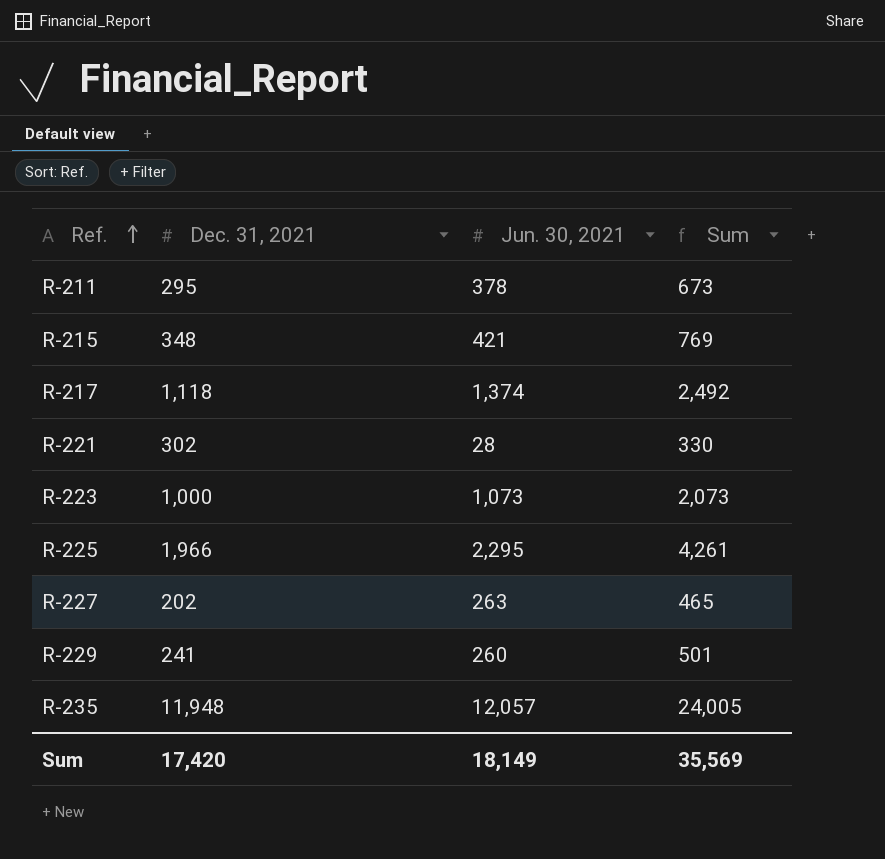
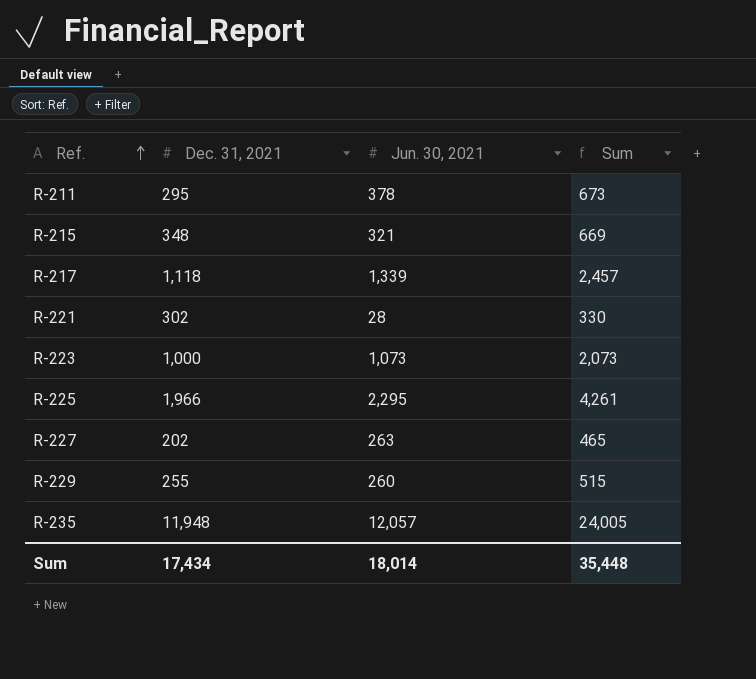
R-215 | Jun. 30, 2021: 421 -> 321
R-215 | Sum: 769 -> 669
R-217 | Jun. 30, 2021: 1,374 -> 1,339
R-217 | Sum: 2,492 -> 2,457
R-229 | Dec. 31, 2021: 241 -> 255
R-229 | Sum: 501 -> 515
Sum | Dec. 31, 2021: 17,420 -> 17,434
Sum | Jun. 30, 2021: 18,149 -> 18,014
Sum | Sum: 35,569 -> 35,448

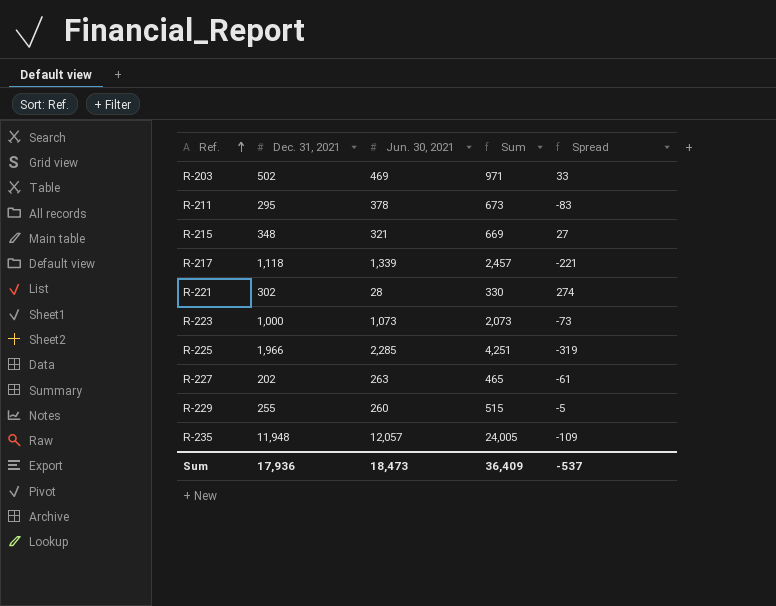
column Spread | formula: none -> [Dec. 31, 2021] - [Jun. 30, 2021]
row R-203: none -> 502 | 469 | 971 | 33
R-225 | Jun. 30, 2021: 2,295 -> 2,285
R-225 | Sum: 4,261 -> 4,251
Sum | Dec. 31, 2021: 17,434 -> 17,936
Sum | Jun. 30, 2021: 18,014 -> 18,473
Sum | Sum: 35,448 -> 36,409

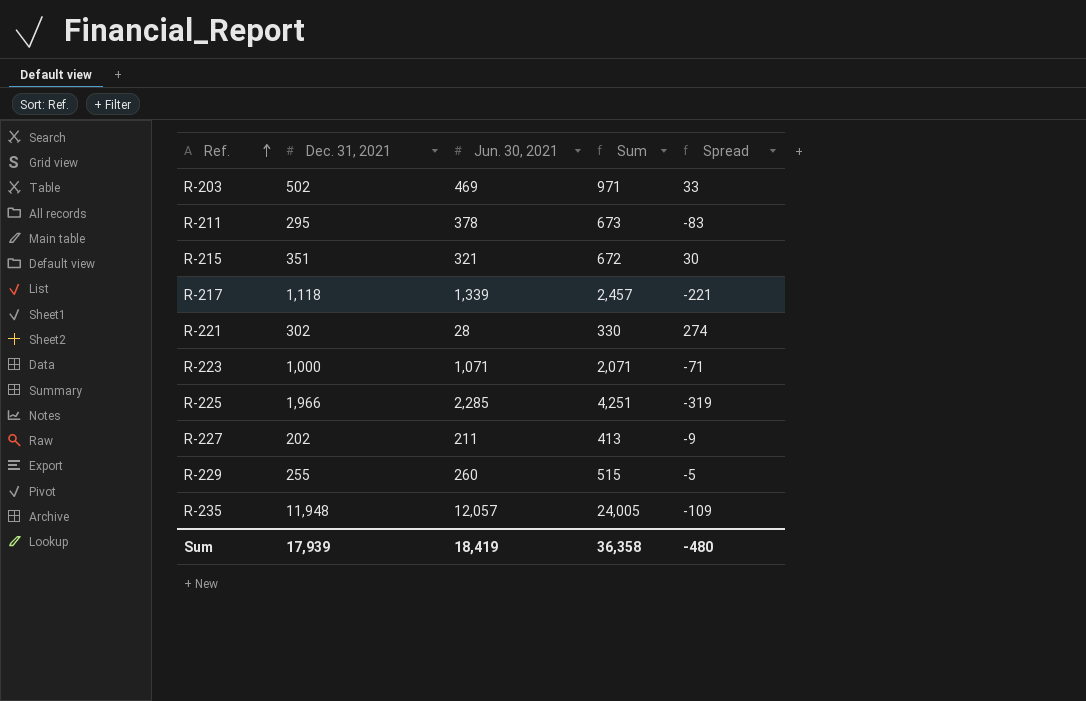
R-215 | Dec. 31, 2021: 348 -> 351
R-215 | Sum: 669 -> 672
R-215 | Spread: 27 -> 30
R-223 | Jun. 30, 2021: 1,073 -> 1,071
R-223 | Sum: 2,073 -> 2,071
R-223 | Spread: -73 -> -71
R-227 | Jun. 30, 2021: 263 -> 211
R-227 | Sum: 465 -> 413
R-227 | Spread: -61 -> -9
Sum | Dec. 31, 2021: 17,936 -> 17,939
Sum | Jun. 30, 2021: 18,473 -> 18,419
Sum | Sum: 36,409 -> 36,358
Sum | Spread: -537 -> -480

